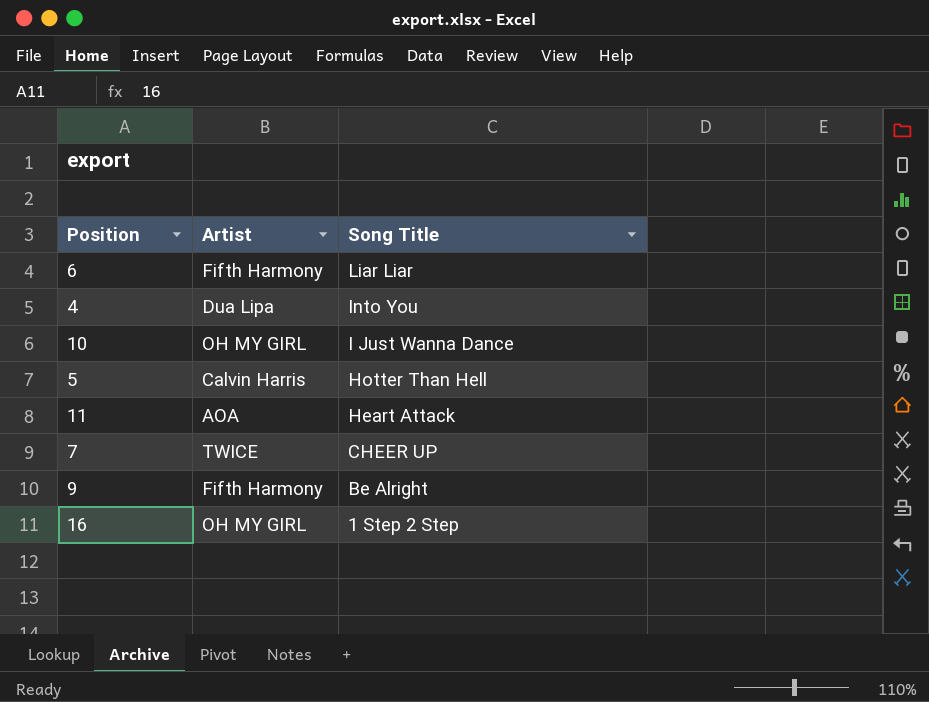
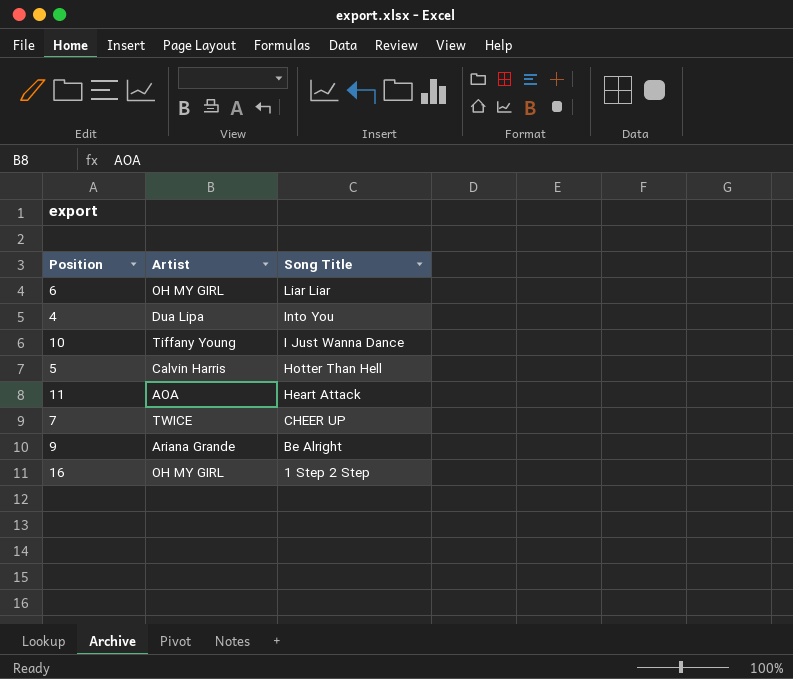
6 | Artist: Fifth Harmony -> OH MY GIRL
10 | Artist: OH MY GIRL -> Tiffany Young
9 | Artist: Fifth Harmony -> Ariana Grande

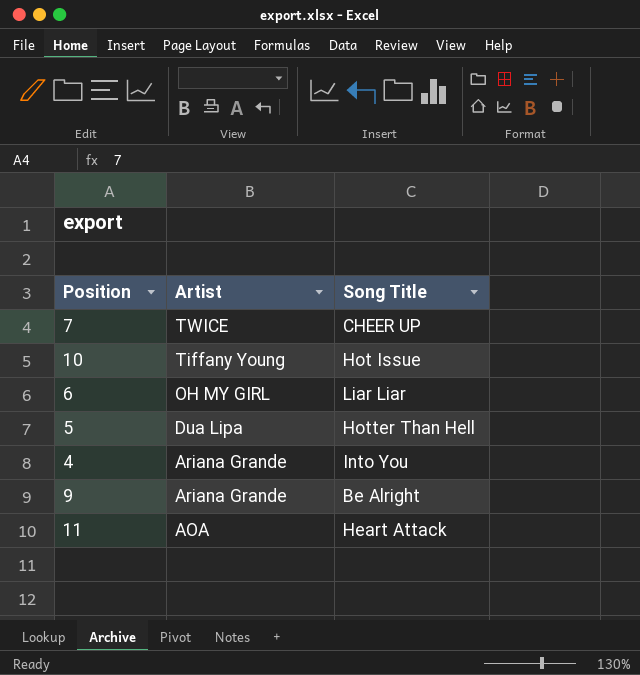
row order: Song Title descending -> Artist descending
row 16: OH MY GIRL | 1 Step 2 Step -> none
10 | Song Title: I Just Wanna Dance -> Hot Issue
5 | Artist: Calvin Harris -> Dua Lipa
4 | Artist: Dua Lipa -> Ariana Grande

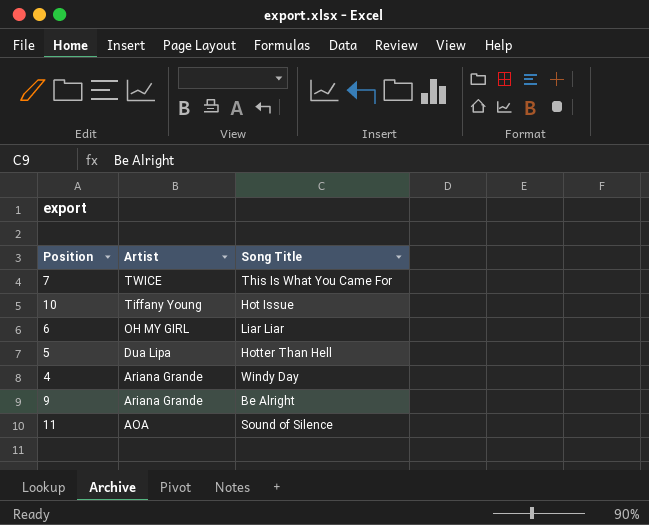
7 | Song Title: CHEER UP -> This Is What You Came For
4 | Song Title: Into You -> Windy Day
11 | Song Title: Heart Attack -> Sound of Silence

